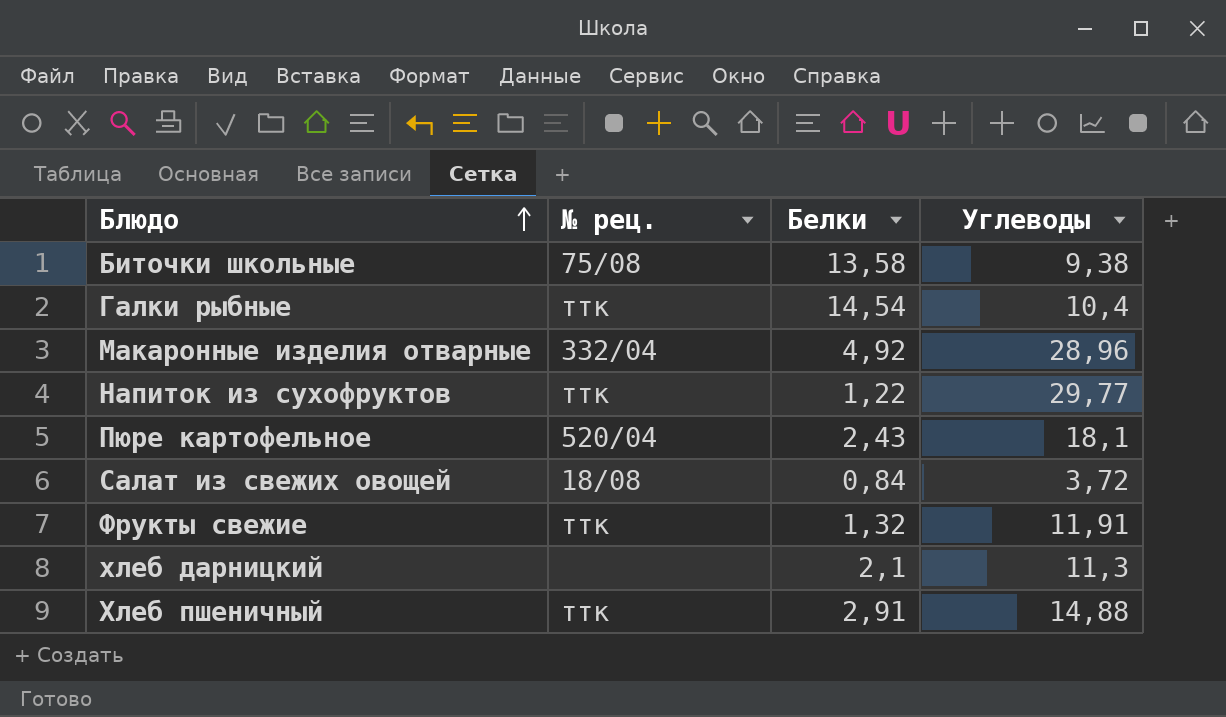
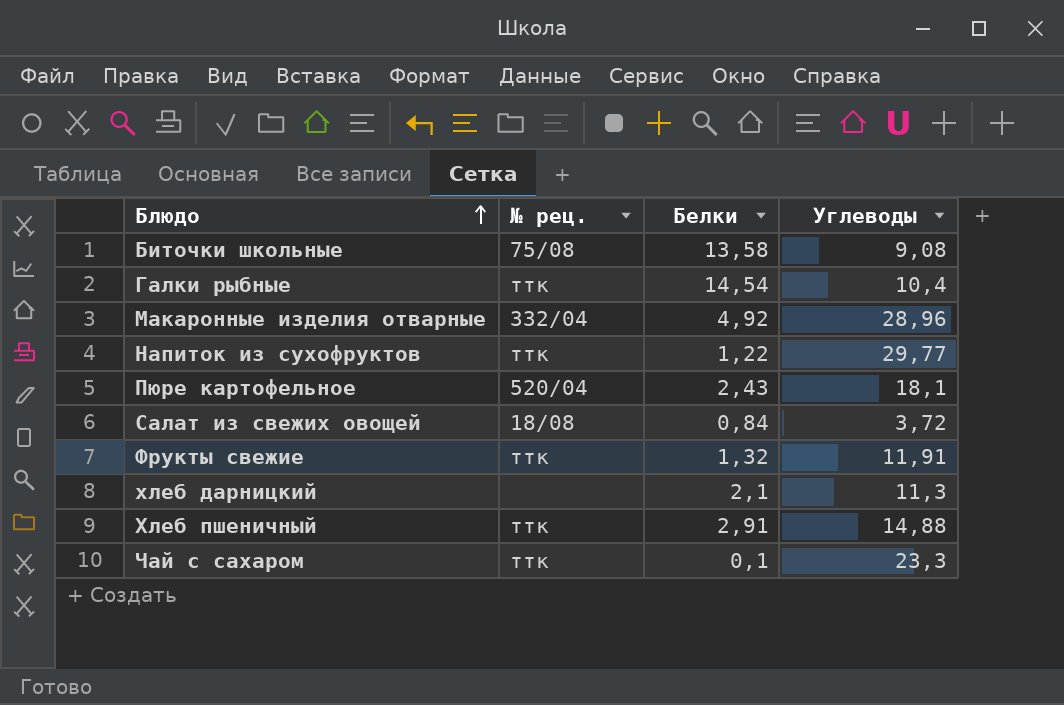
Биточки школьные | Углеводы: 9,38 -> 9,08
row Чай с сахаром: none -> ттк | 0,1 | 23,3

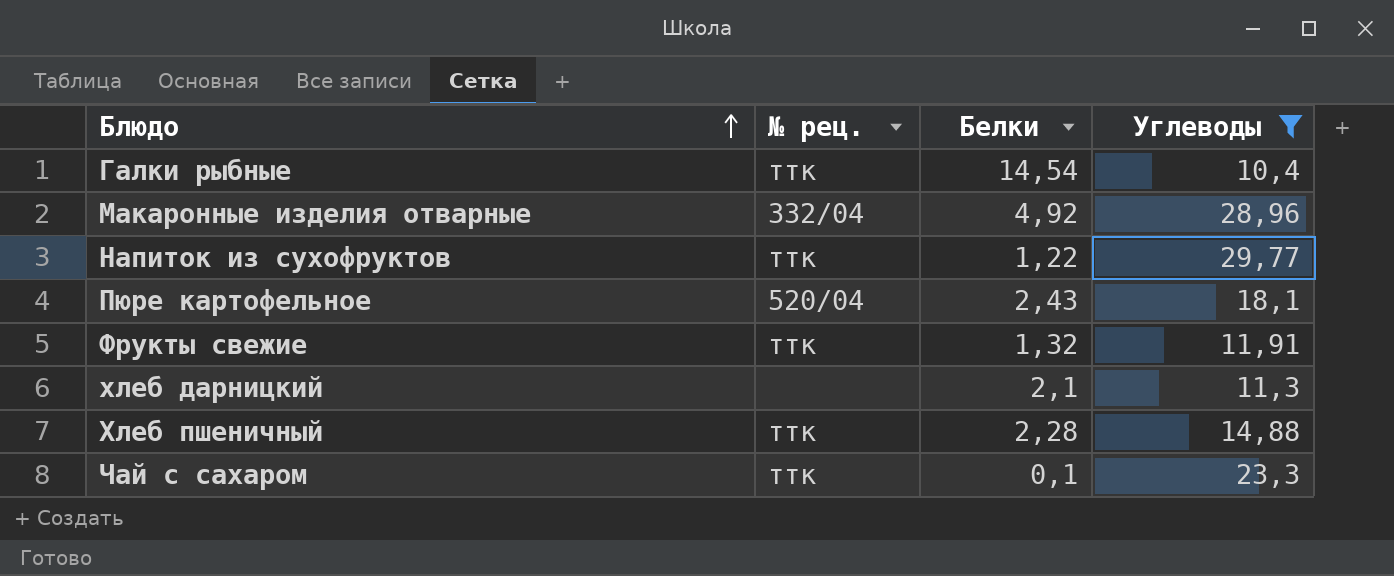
filter: none -> Углеводы >= 10,4
Хлеб пшеничный | Белки: 2,91 -> 2,28

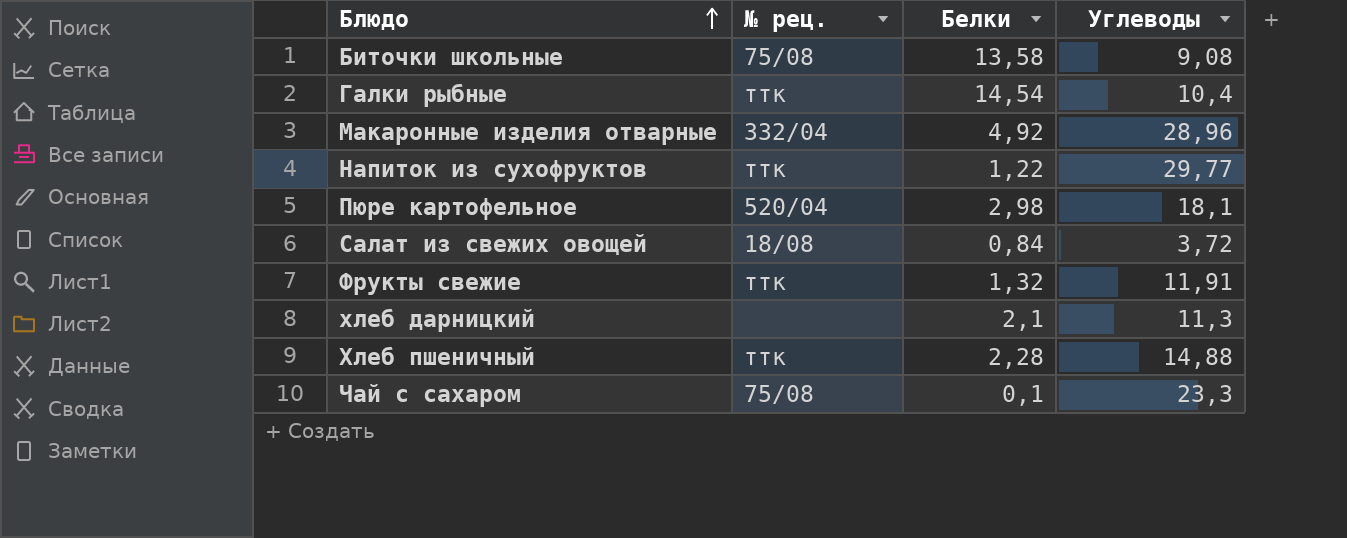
filter: Углеводы >= 10,4 -> none
Пюре картофельное | Белки: 2,43 -> 2,98
Чай с сахаром | № рец.: ттк -> 75/08

